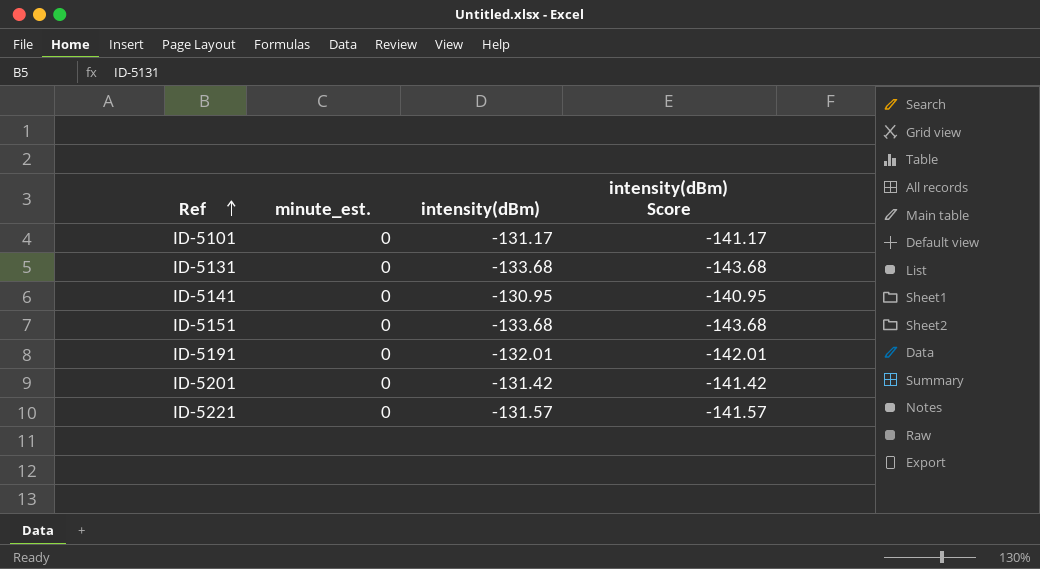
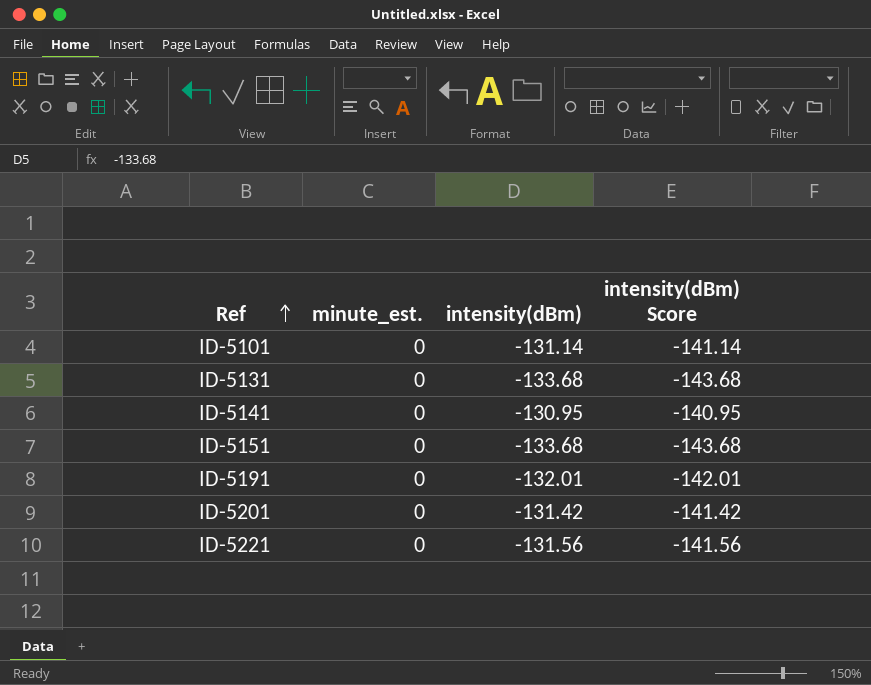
ID-5101 | intensity(dBm): -131.17 -> -131.14
ID-5101 | intensity(dBm) Score: -141.17 -> -141.14
ID-5221 | intensity(dBm): -131.57 -> -131.56
ID-5221 | intensity(dBm) Score: -141.57 -> -141.56

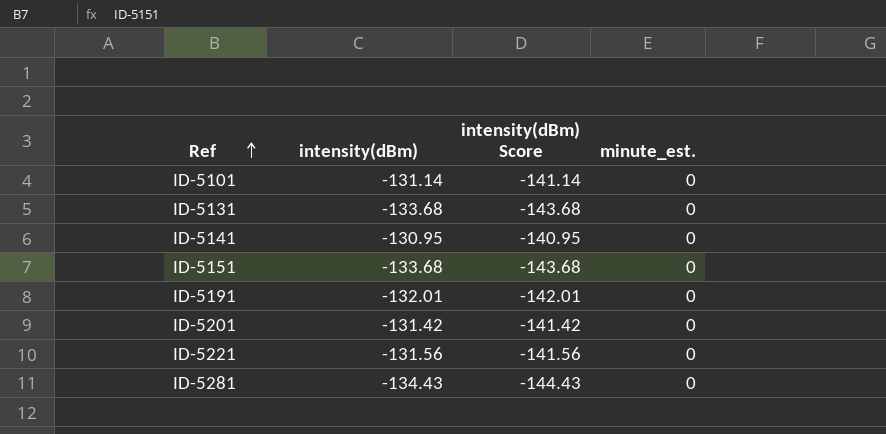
column minute_est. | position: 2 -> 4
row ID-5281: none -> -134.43 | -144.43 | 0

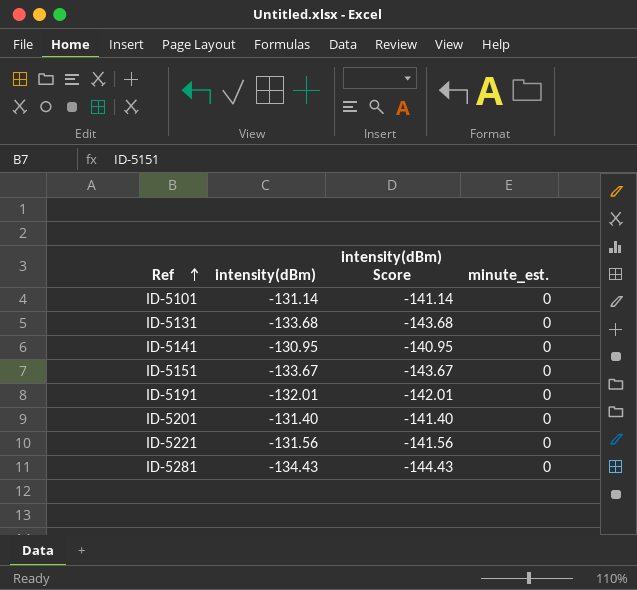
ID-5151 | intensity(dBm): -133.68 -> -133.67
ID-5151 | intensity(dBm) Score: -143.68 -> -143.67
ID-5201 | intensity(dBm): -131.42 -> -131.40
ID-5201 | intensity(dBm) Score: -141.42 -> -141.40

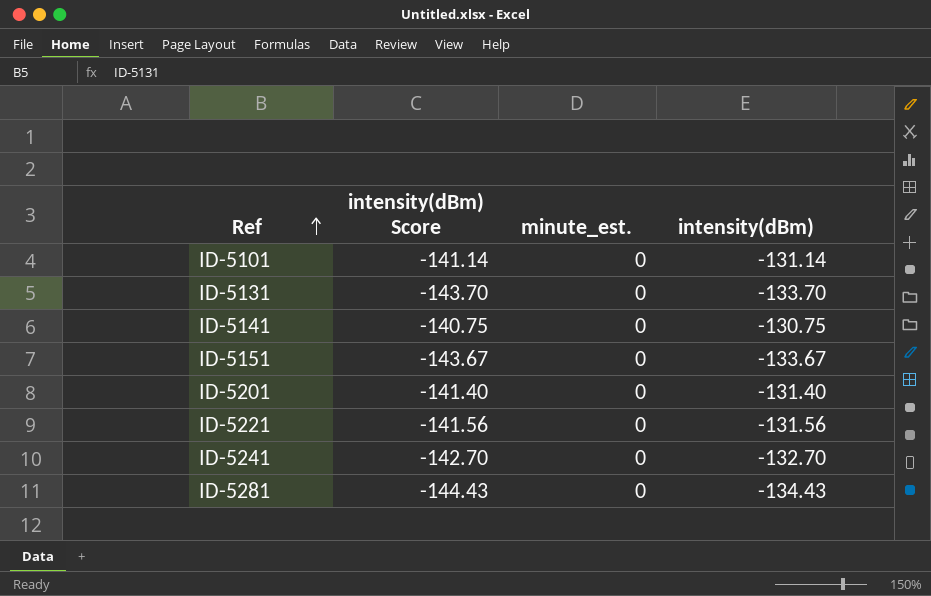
column intensity(dBm) | position: 2 -> 4
row ID-5191: -132.01 | -142.01 | 0 -> none
ID-5131 | intensity(dBm) Score: -143.68 -> -143.70
ID-5131 | intensity(dBm): -133.68 -> -133.70
ID-5141 | intensity(dBm) Score: -140.95 -> -140.75
ID-5141 | intensity(dBm): -130.95 -> -130.75
row ID-5241: none -> -142.70 | 0 | -132.70

